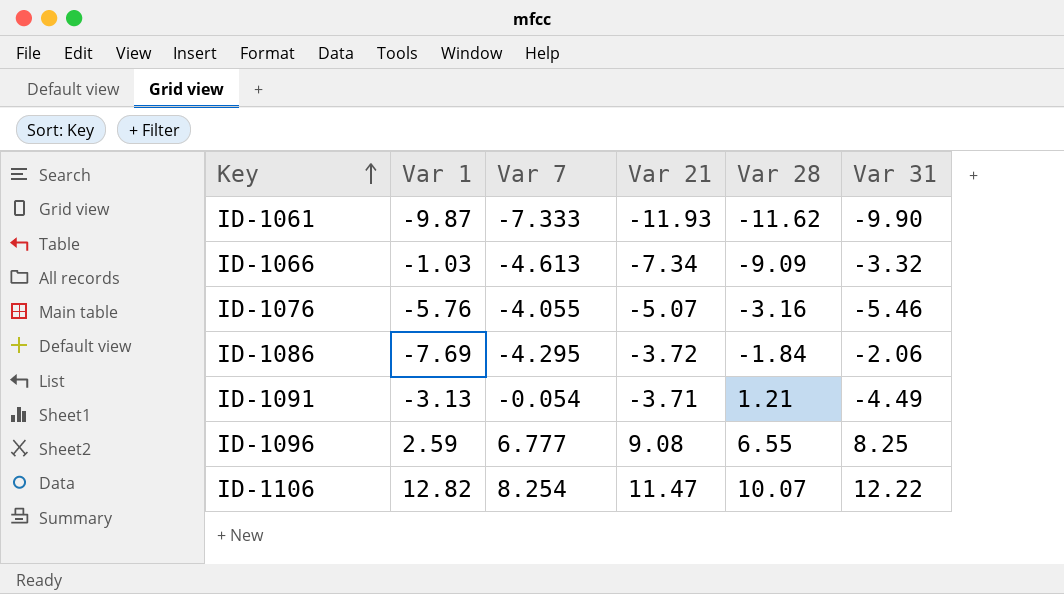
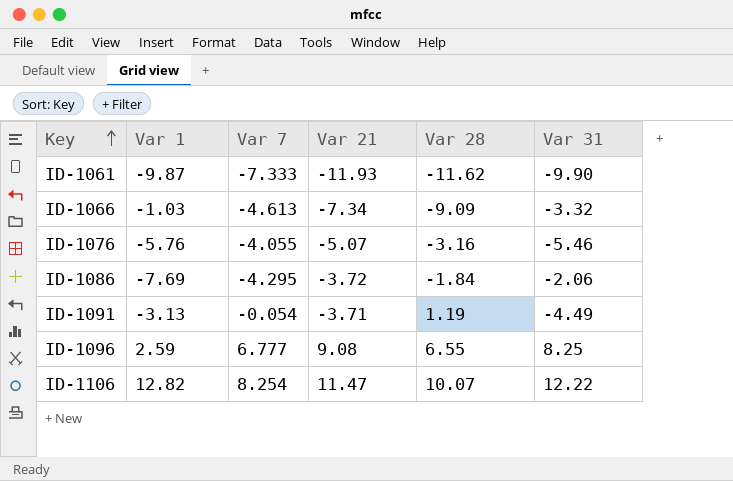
ID-1091 | Var 28: 1.21 -> 1.19

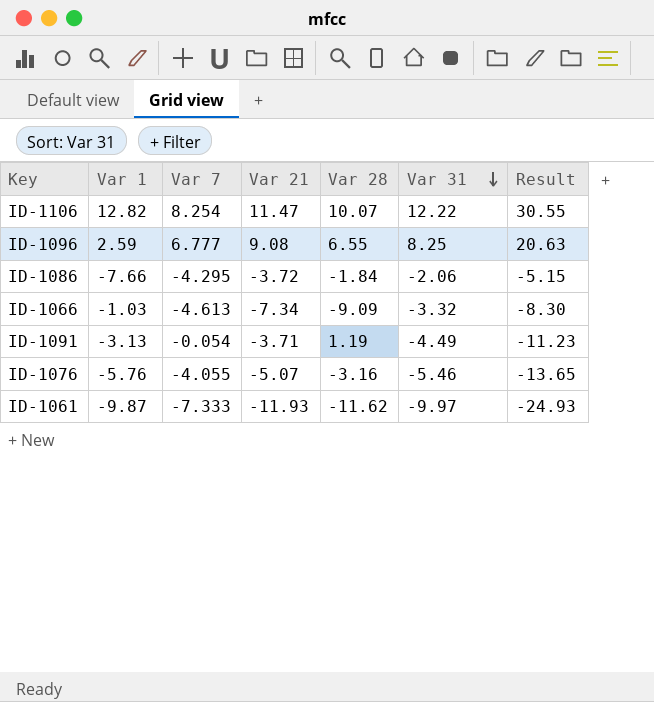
row order: Key ascending -> Var 31 descending
column Result | formula: none -> [Var 31] * 2.5
ID-1086 | Var 1: -7.69 -> -7.66
ID-1061 | Var 31: -9.90 -> -9.97

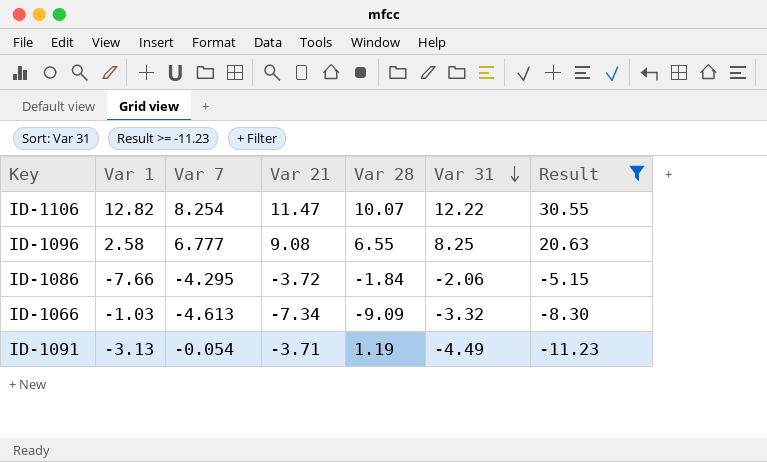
filter: none -> Result >= -11.23
ID-1096 | Var 1: 2.59 -> 2.58

